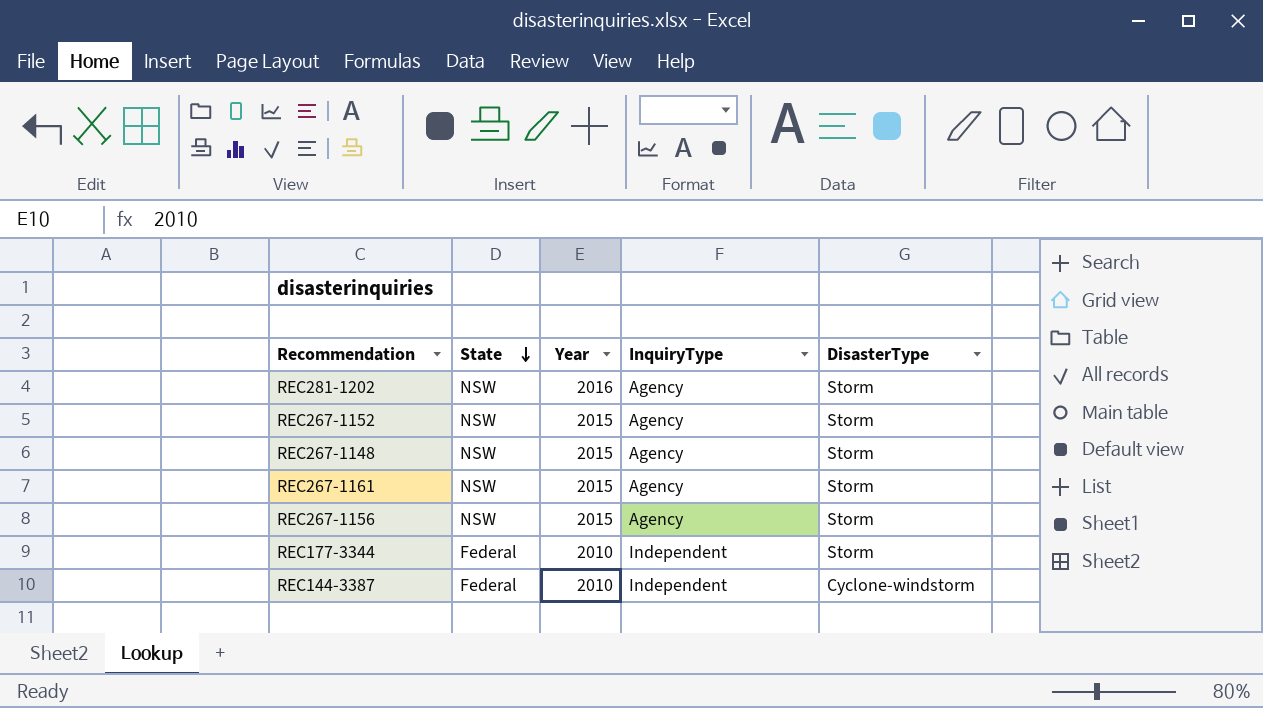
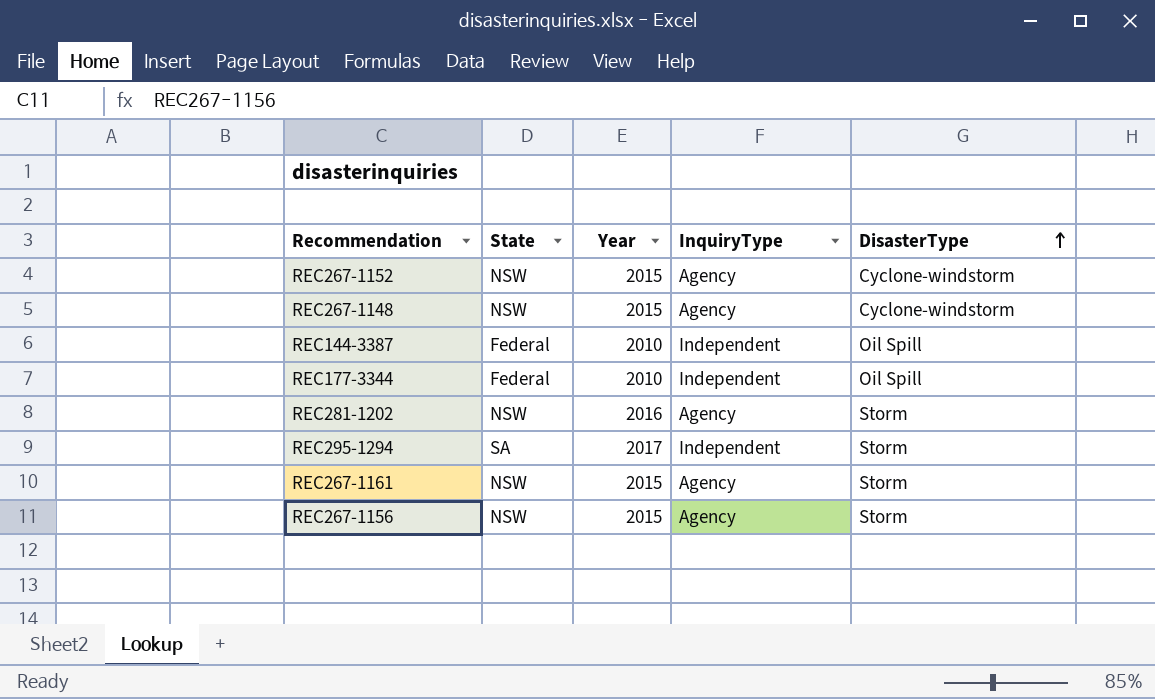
row order: State descending -> DisasterType ascending
REC267-1152 | DisasterType: Storm -> Cyclone-windstorm
REC267-1148 | DisasterType: Storm -> Cyclone-windstorm
REC144-3387 | DisasterType: Cyclone-windstorm -> Oil Spill
REC177-3344 | DisasterType: Storm -> Oil Spill
row REC295-1294: none -> SA | 2017 | Independent | Storm

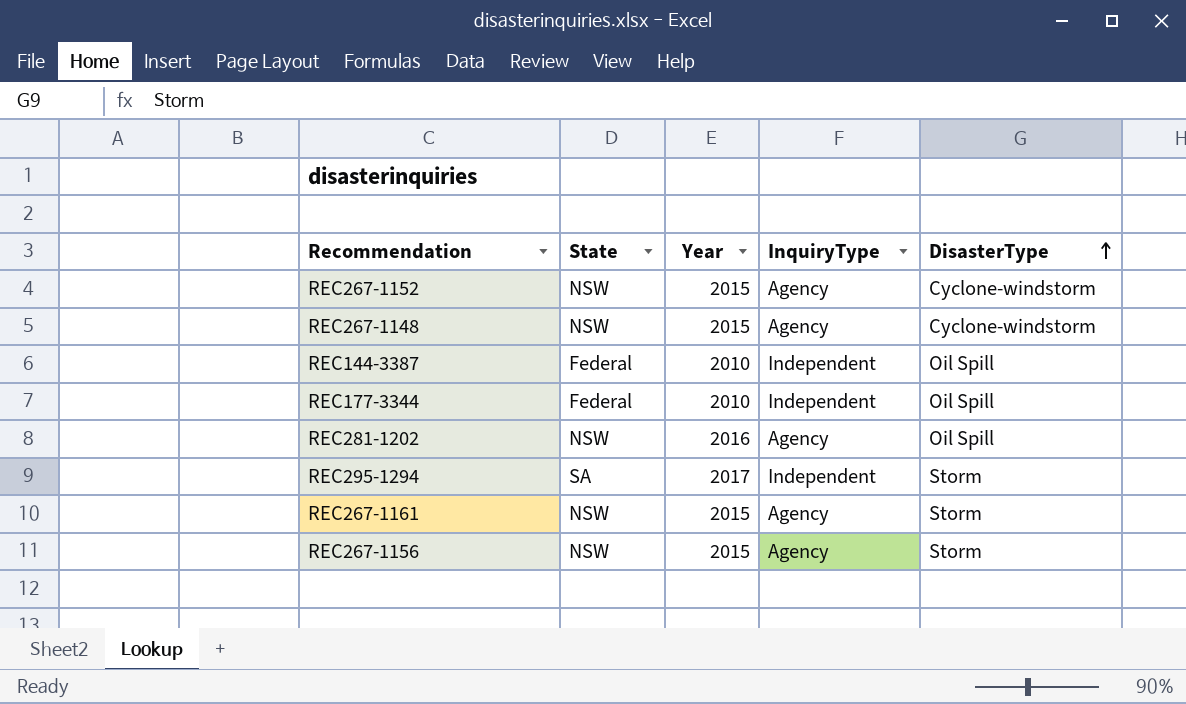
REC281-1202 | DisasterType: Storm -> Oil Spill

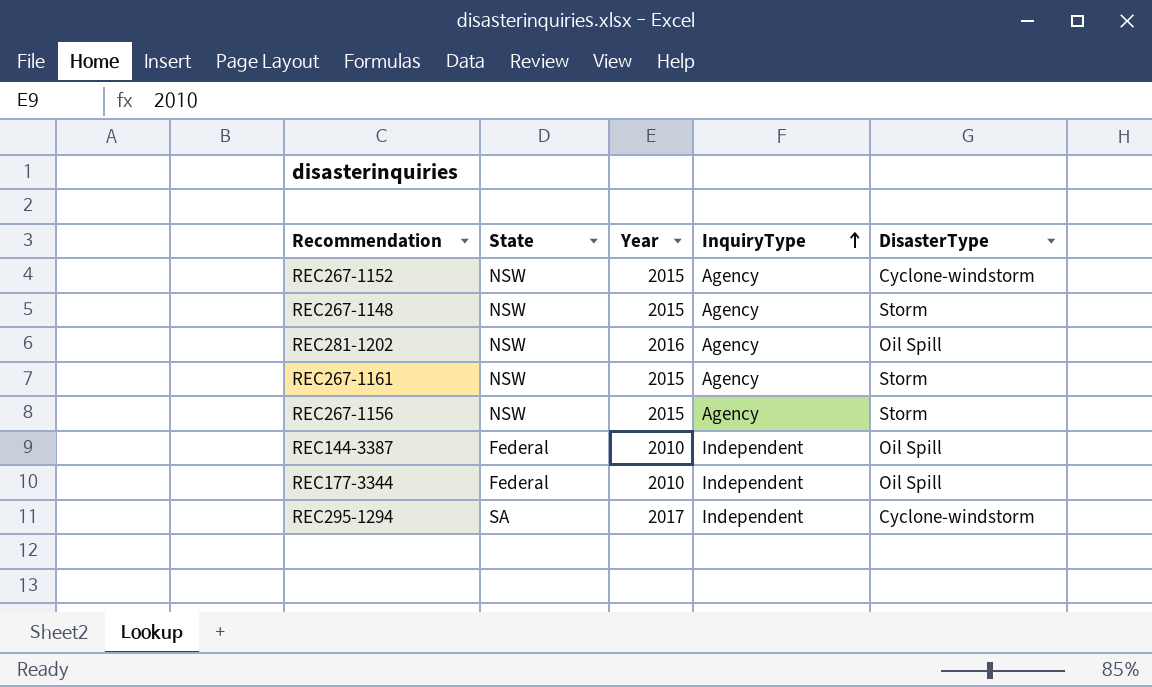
row order: DisasterType ascending -> InquiryType ascending
REC267-1148 | DisasterType: Cyclone-windstorm -> Storm
REC295-1294 | DisasterType: Storm -> Cyclone-windstorm

